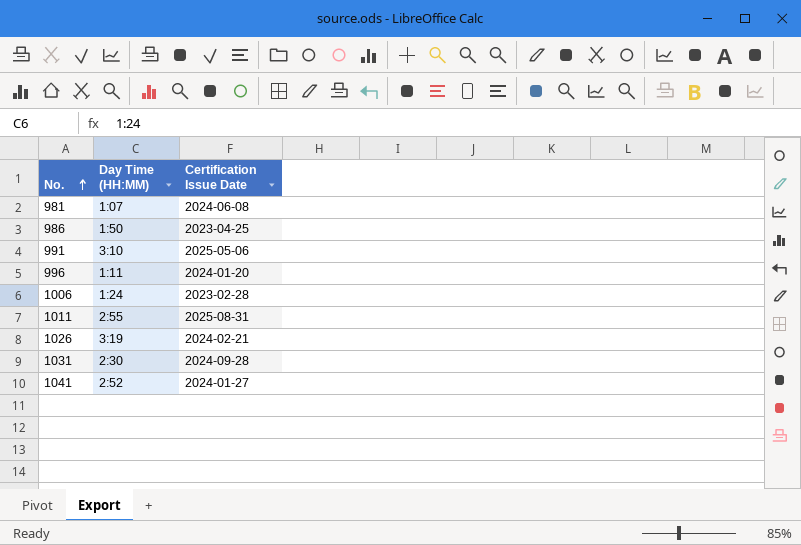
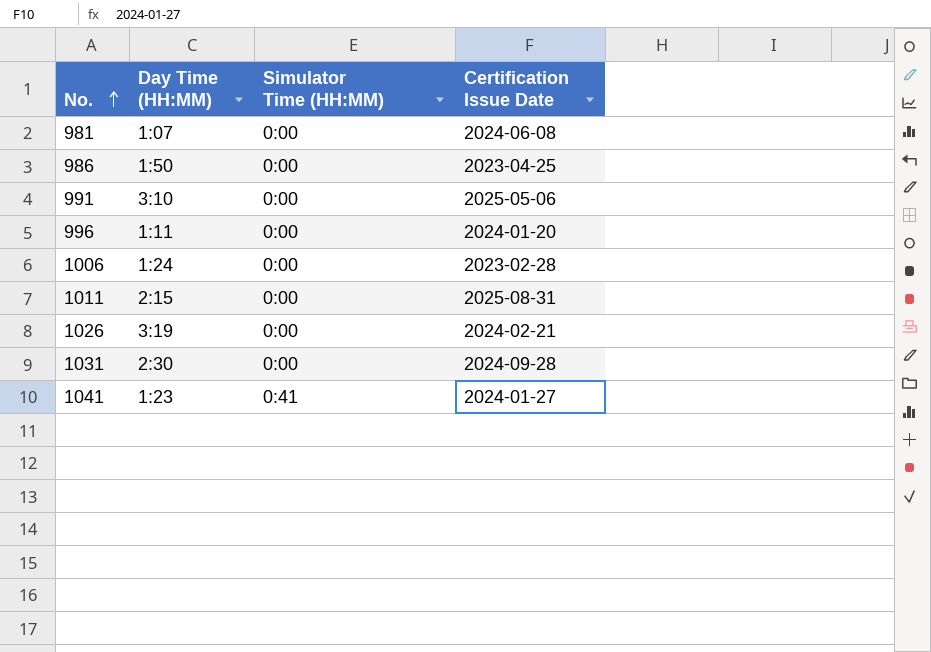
column Simulator Time (HH:MM) | position: none -> 3
1011 | Day Time (HH:MM): 2:55 -> 2:15
1041 | Day Time (HH:MM): 2:52 -> 1:23

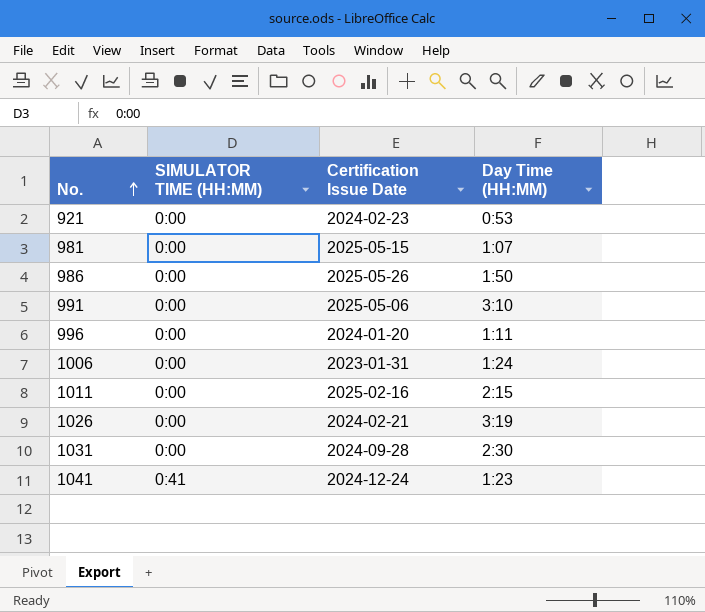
column name: Simulator Time (HH:MM) -> SIMULATOR TIME (HH:MM)
column Day Time (HH:MM) | position: 2 -> 4
row 921: none -> 0:00 | 2024-02-23 | 0:53
981 | Certification Issue Date: 2024-06-08 -> 2025-05-15
986 | Certification Issue Date: 2023-04-25 -> 2025-05-26
1006 | Certification Issue Date: 2023-02-28 -> 2023-01-31
1011 | Certification Issue Date: 2025-08-31 -> 2025-02-16
1041 | Certification Issue Date: 2024-01-27 -> 2024-12-24

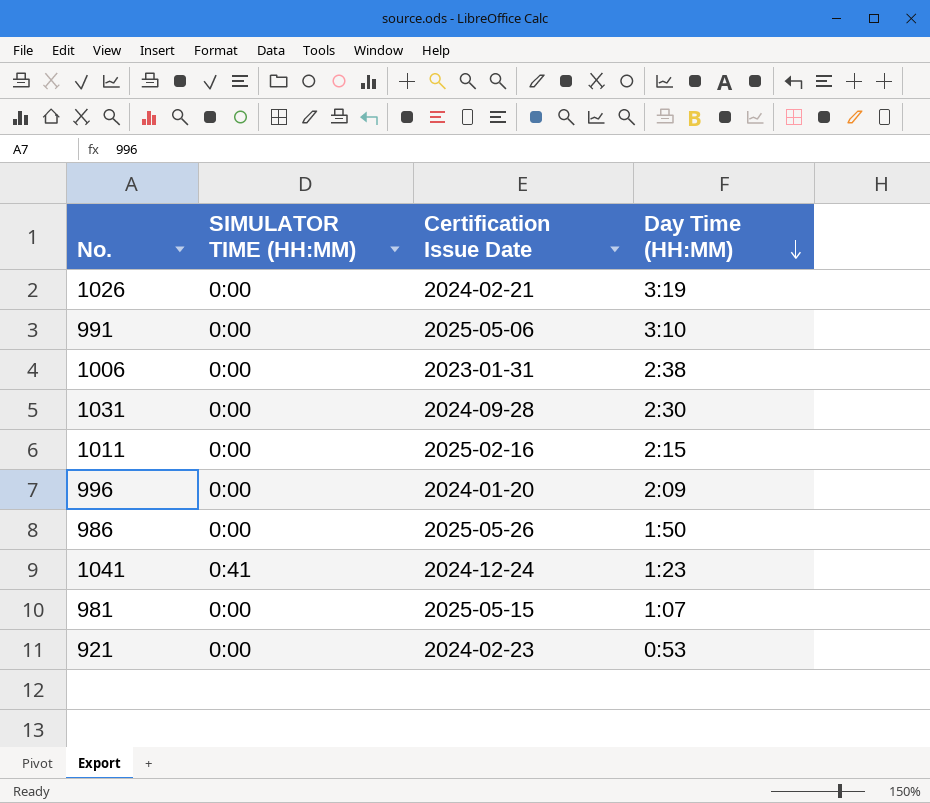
row order: No. ascending -> Day Time (HH:MM) descending
1006 | Day Time (HH:MM): 1:24 -> 2:38
996 | Day Time (HH:MM): 1:11 -> 2:09

